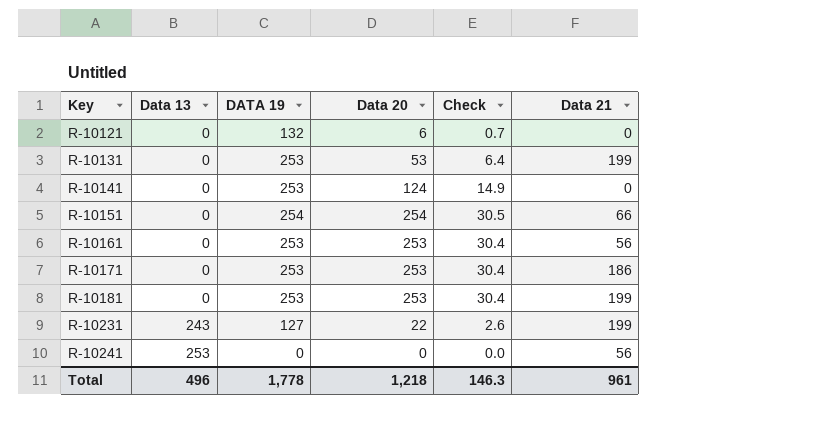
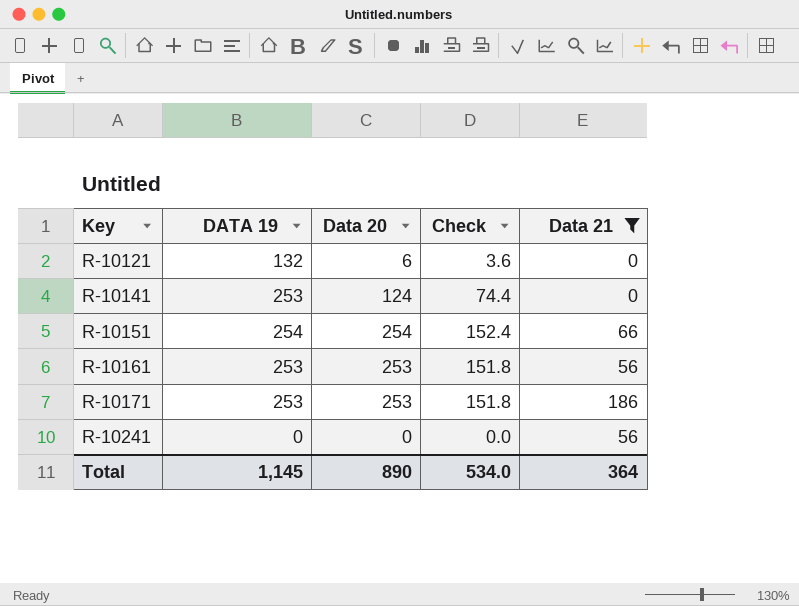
filter: none -> Data 21 != 199
column Data 13 | position: 2 -> none
column Check | formula: [Data 20] * 0.12 -> [Data 20] * 0.6
Total | DATA 19: 1,778 -> 1,145
Total | Data 20: 1,218 -> 890
Total | Check: 146.3 -> 534.0
Total | Data 21: 961 -> 364

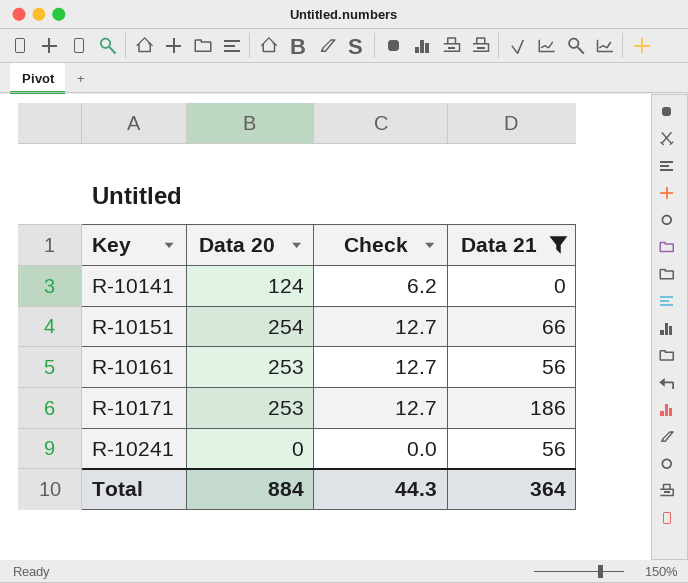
column DATA 19 | position: 2 -> none
column Check | formula: [Data 20] * 0.6 -> [Data 20] * 0.05
row R-10121: 132 | 6 | 3.6 | 0 -> none
Total | Data 20: 890 -> 884
Total | Check: 534.0 -> 44.3

